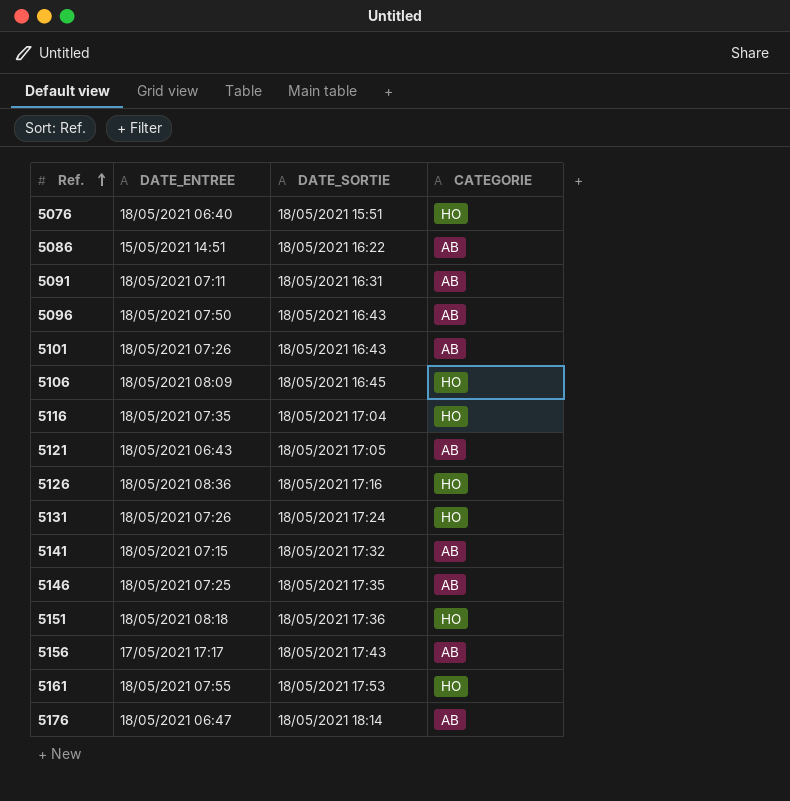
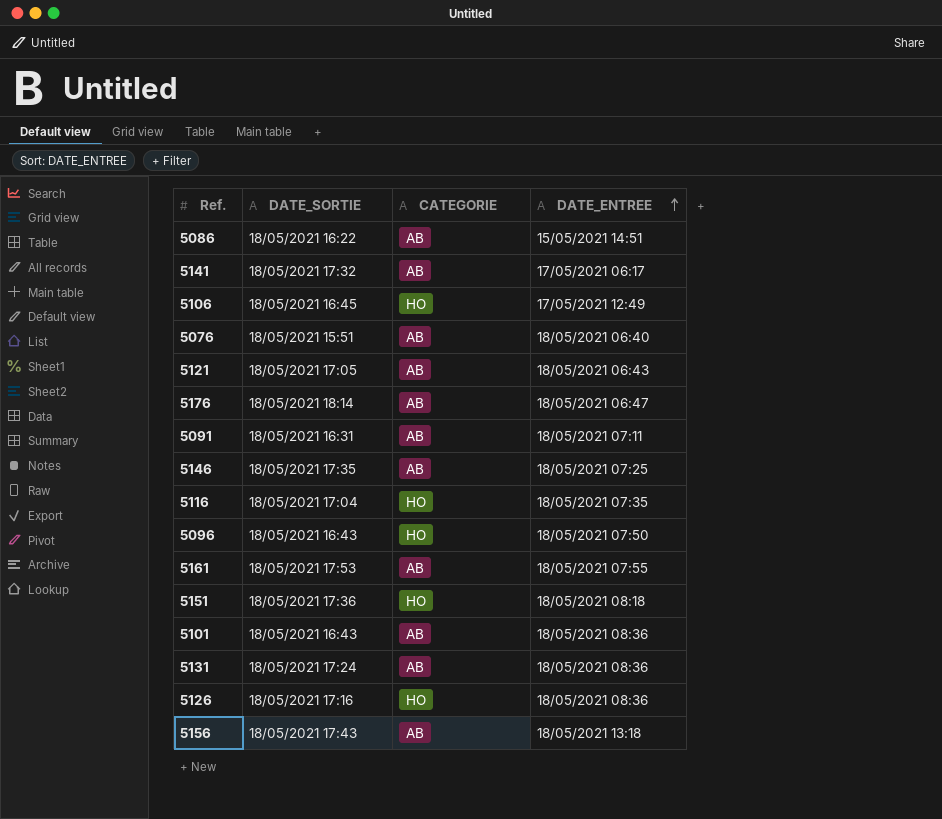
row order: Ref. ascending -> DATE_ENTREE ascending
column DATE_ENTREE | position: 2 -> 4
5141 | DATE_ENTREE: 18/05/2021 07:15 -> 17/05/2021 06:17
5106 | DATE_ENTREE: 18/05/2021 08:09 -> 17/05/2021 12:49
5076 | CATEGORIE: HO -> AB
5096 | CATEGORIE: AB -> HO
5161 | CATEGORIE: HO -> AB
5101 | DATE_ENTREE: 18/05/2021 07:26 -> 18/05/2021 08:36
5131 | CATEGORIE: HO -> AB
5131 | DATE_ENTREE: 18/05/2021 07:26 -> 18/05/2021 08:36
5156 | DATE_ENTREE: 17/05/2021 17:17 -> 18/05/2021 13:18

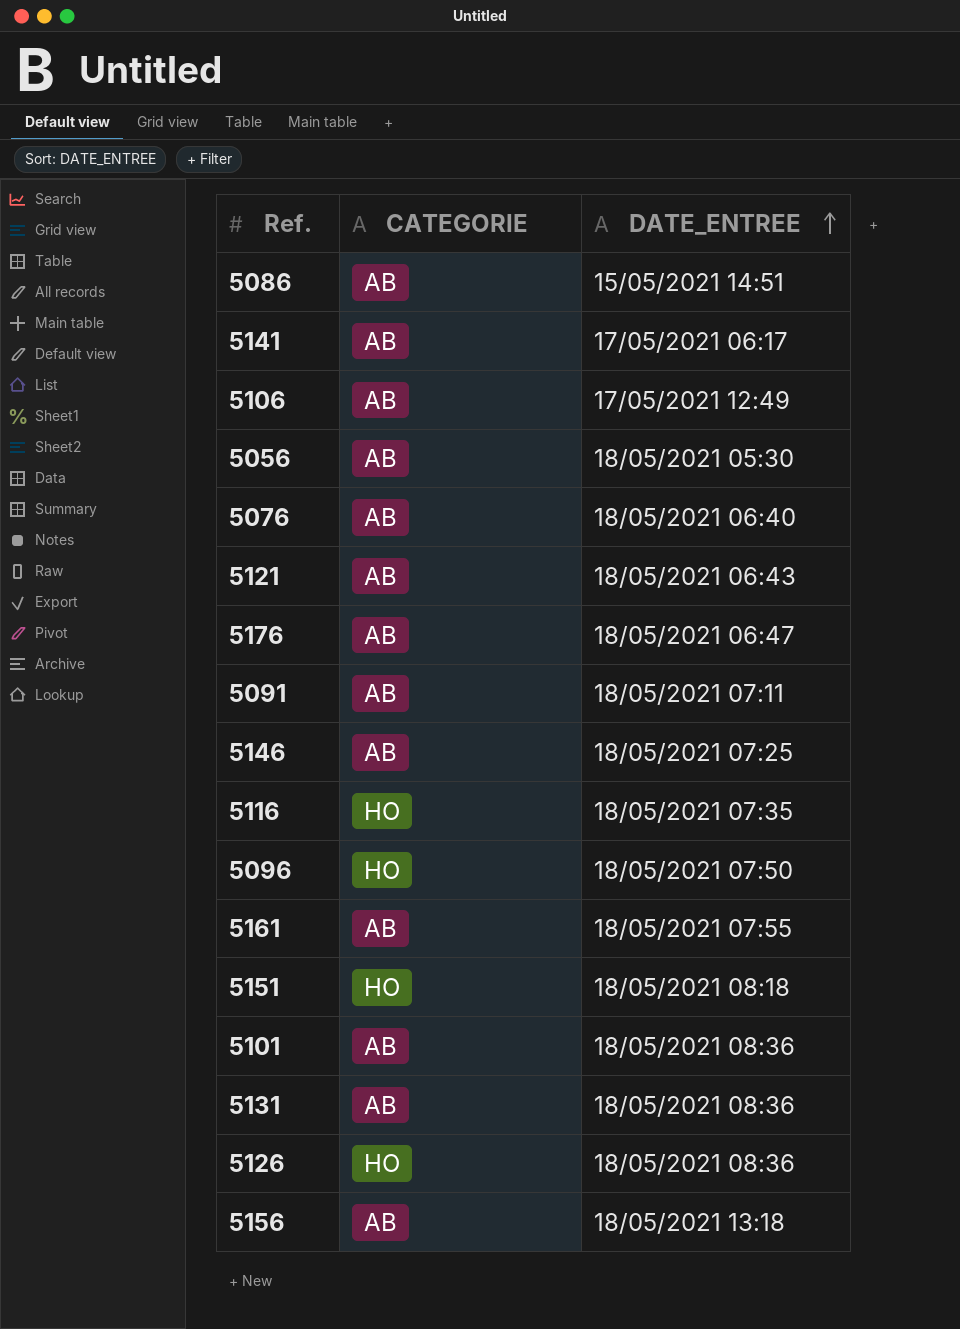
column DATE_SORTIE | position: 2 -> none
5106 | CATEGORIE: HO -> AB
row 5056: none -> AB | 18/05/2021 05:30

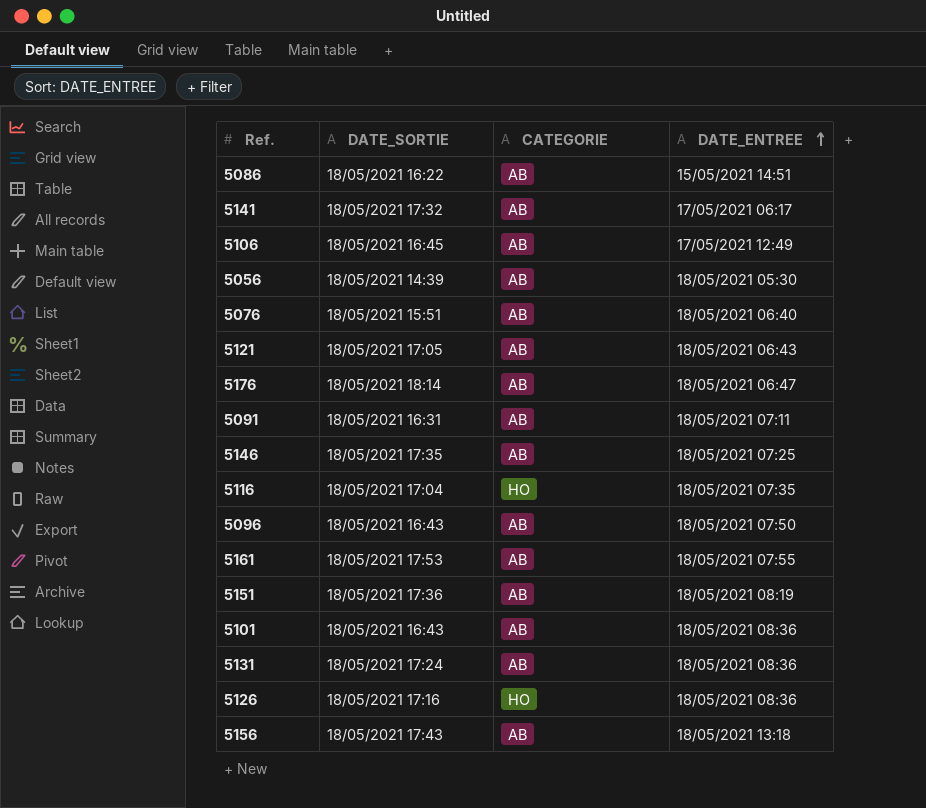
column DATE_SORTIE | position: none -> 2
5096 | CATEGORIE: HO -> AB
5151 | CATEGORIE: HO -> AB
5151 | DATE_ENTREE: 18/05/2021 08:18 -> 18/05/2021 08:19

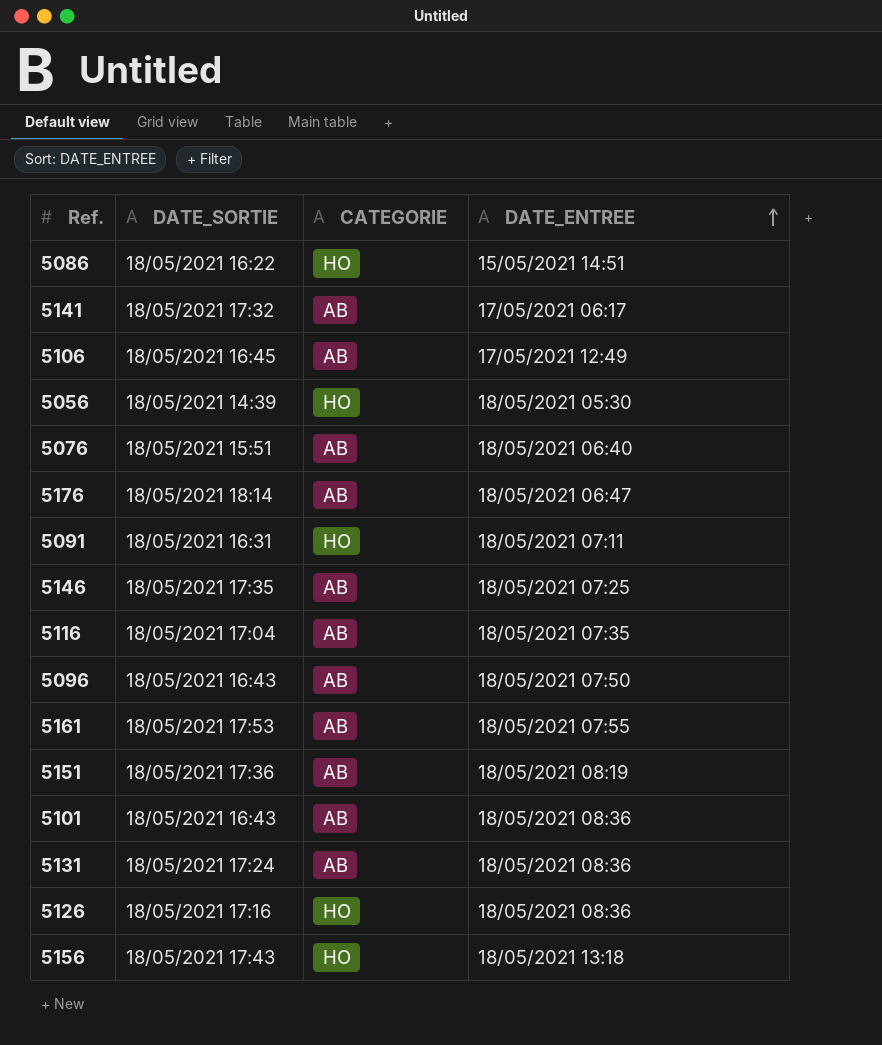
row 5121: 18/05/2021 17:05 | AB | 18/05/2021 06:43 -> none
5086 | CATEGORIE: AB -> HO
5056 | CATEGORIE: AB -> HO
5091 | CATEGORIE: AB -> HO
5116 | CATEGORIE: HO -> AB
5156 | CATEGORIE: AB -> HO

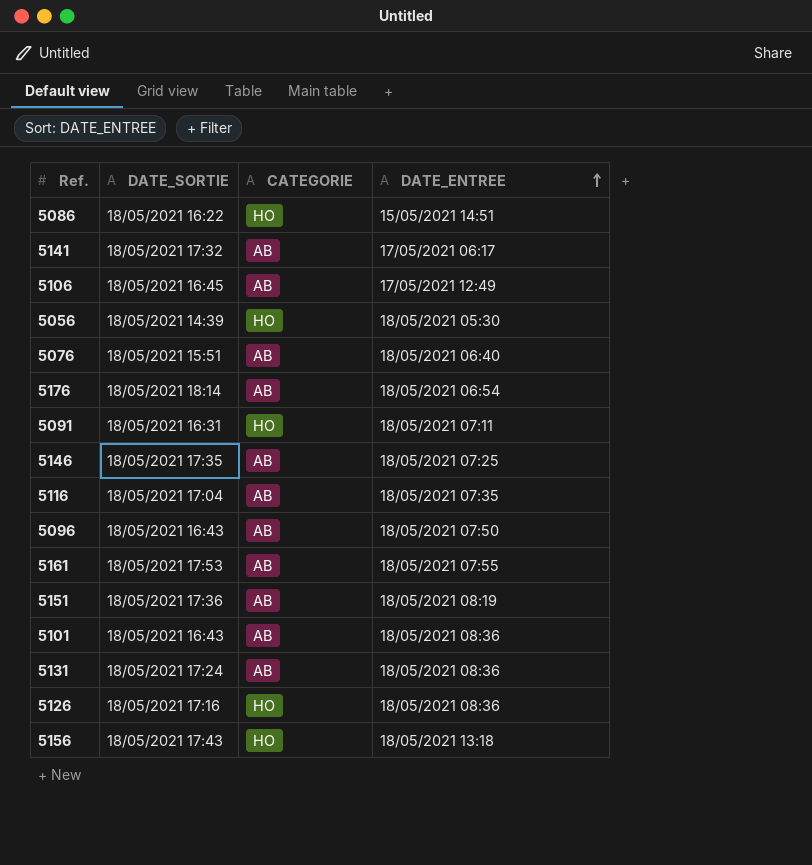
5176 | DATE_ENTREE: 18/05/2021 06:47 -> 18/05/2021 06:54

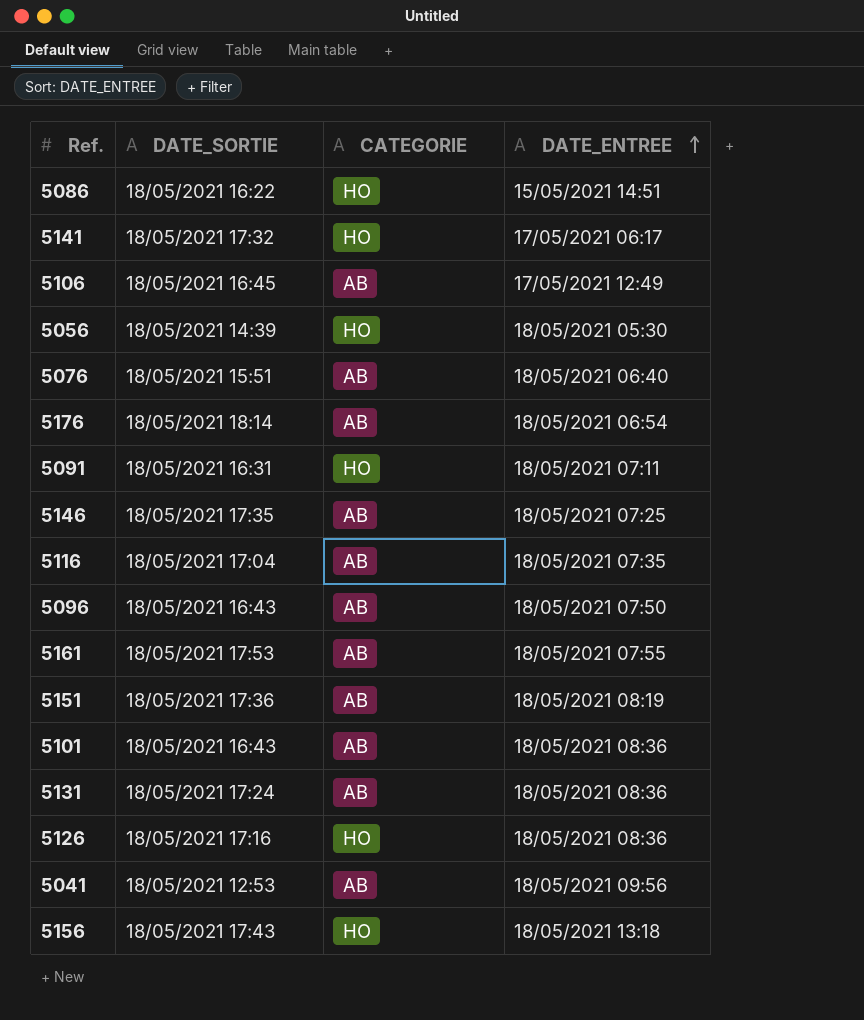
5141 | CATEGORIE: AB -> HO
row 5041: none -> 18/05/2021 12:53 | AB | 18/05/2021 09:56

